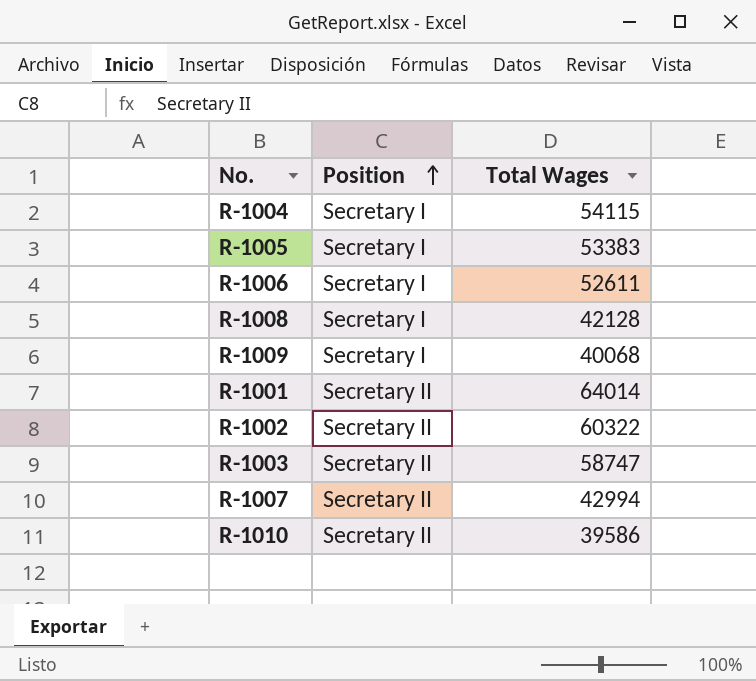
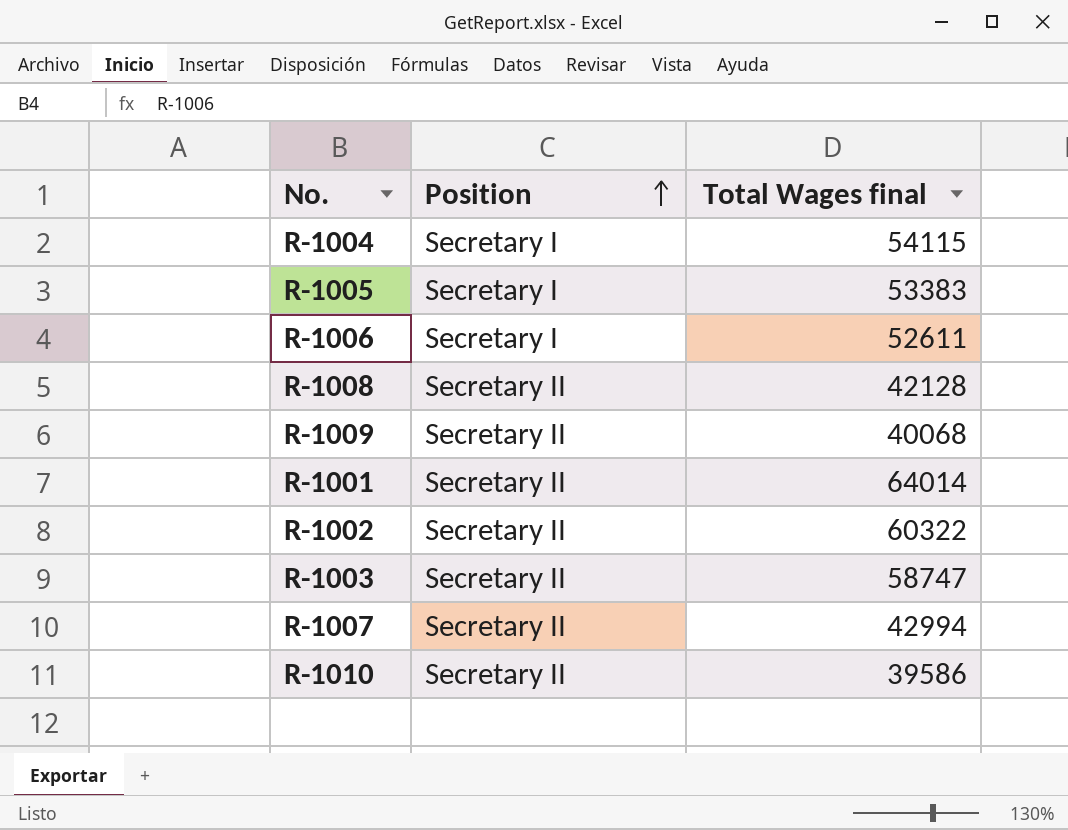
column name: Total Wages -> Total Wages final
R-1008 | Position: Secretary I -> Secretary II
R-1009 | Position: Secretary I -> Secretary II

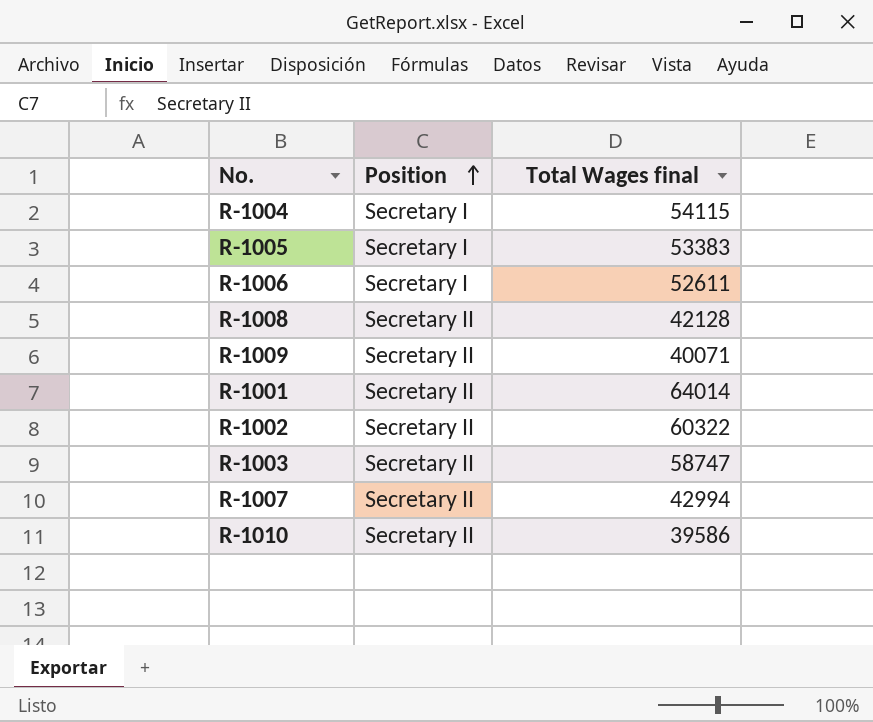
R-1009 | Total Wages final: 40068 -> 40071

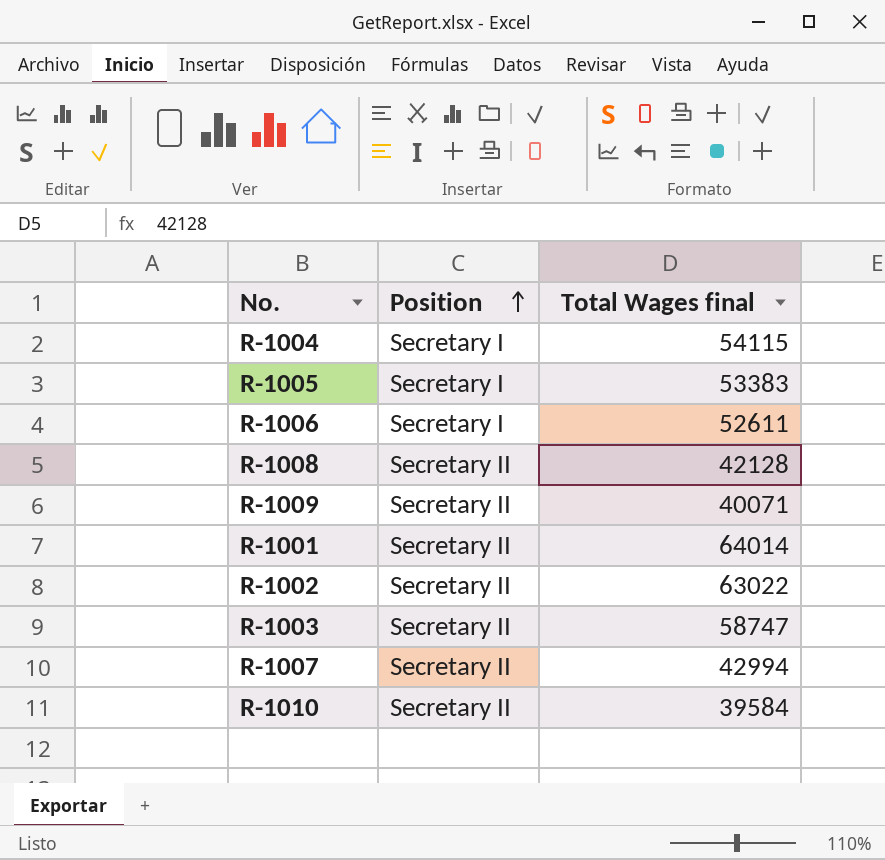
R-1002 | Total Wages final: 60322 -> 63022
R-1010 | Total Wages final: 39586 -> 39584

